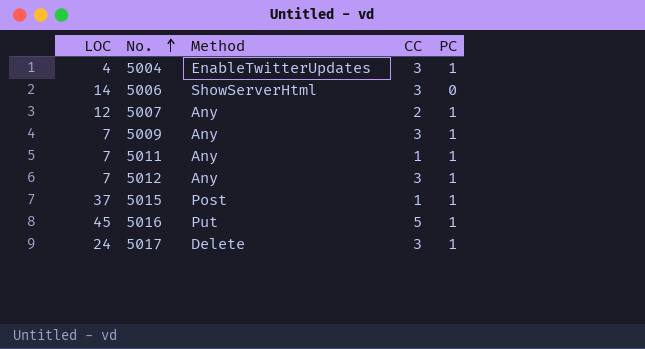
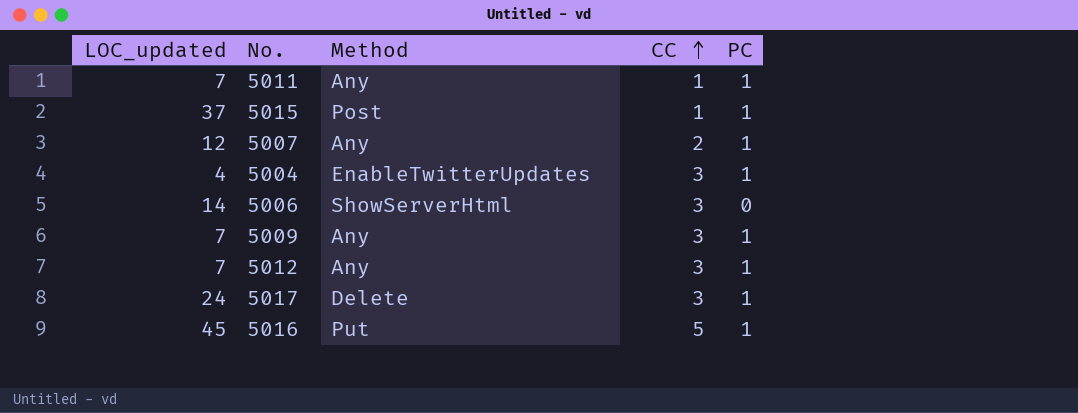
row order: No. ascending -> CC ascending
column name: LOC -> LOC_updated

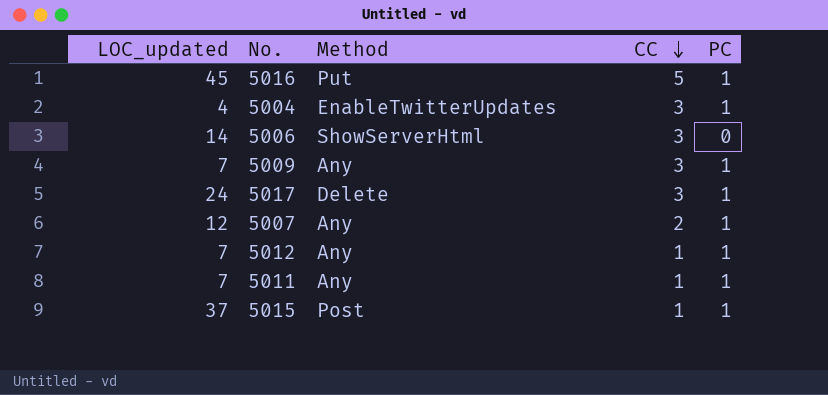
row order: CC ascending -> CC descending
5012 | CC: 3 -> 1

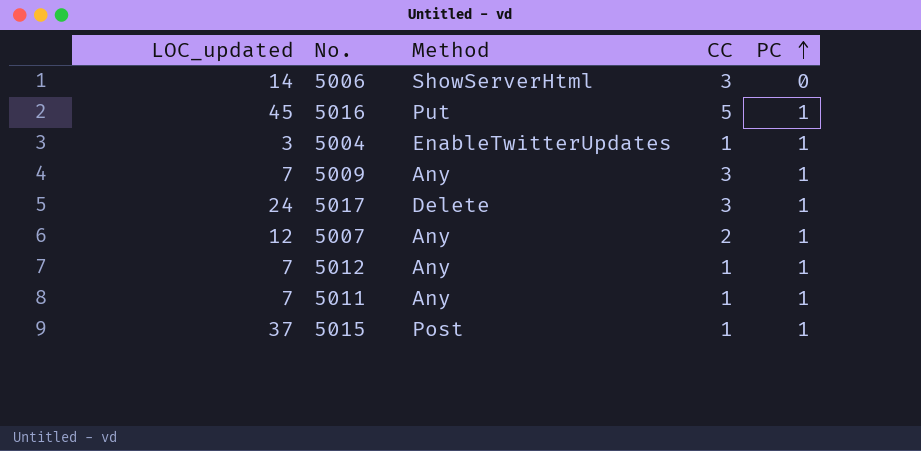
row order: CC descending -> PC ascending
5004 | LOC_updated: 4 -> 3
5004 | CC: 3 -> 1

